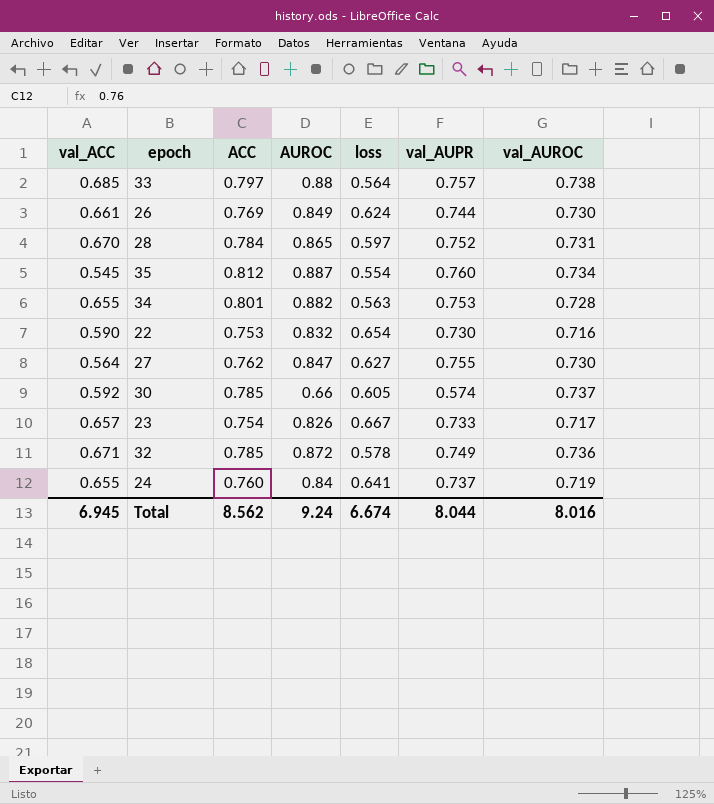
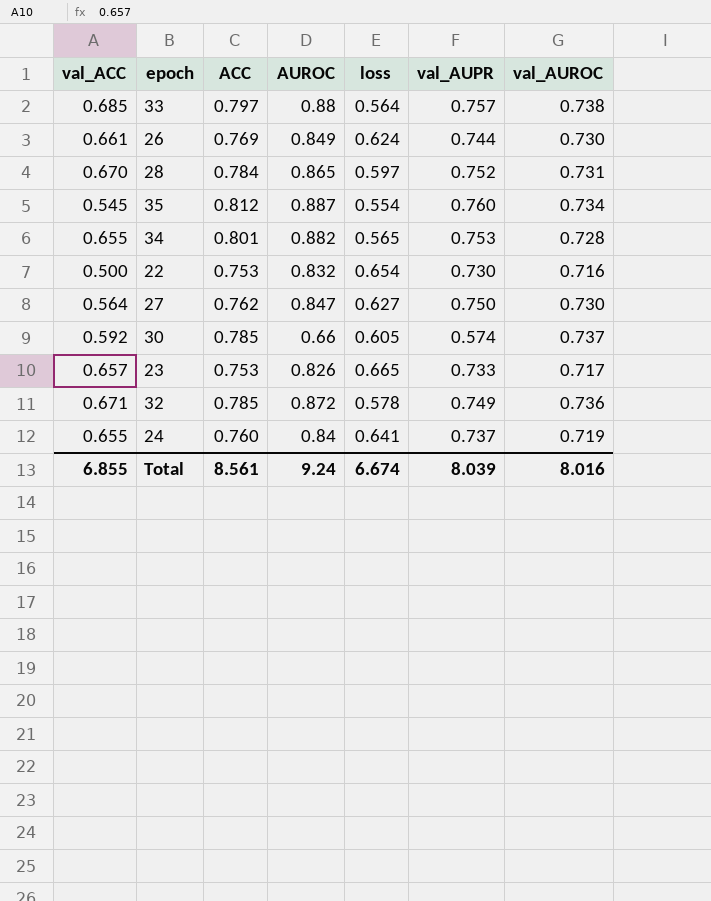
34 | loss: 0.563 -> 0.565
22 | val_ACC: 0.590 -> 0.500
27 | val_AUPR: 0.755 -> 0.750
23 | ACC: 0.754 -> 0.753
23 | loss: 0.667 -> 0.665
Total | val_ACC: 6.945 -> 6.855
Total | ACC: 8.562 -> 8.561
Total | val_AUPR: 8.044 -> 8.039

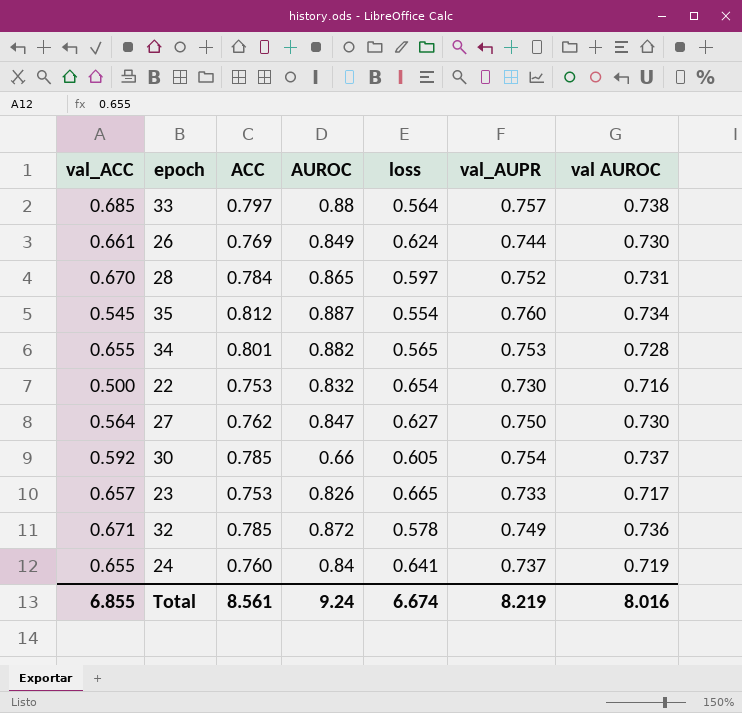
column name: val_AUROC -> val AUROC
30 | val_AUPR: 0.574 -> 0.754
Total | val_AUPR: 8.039 -> 8.219

